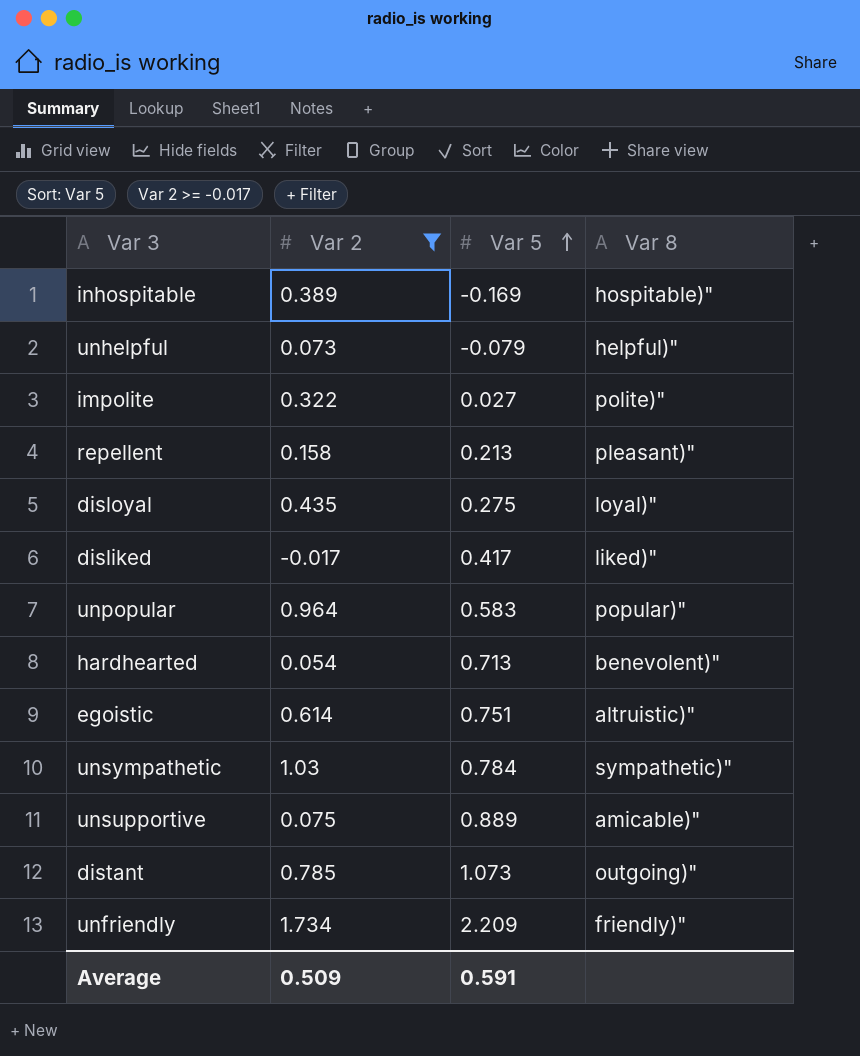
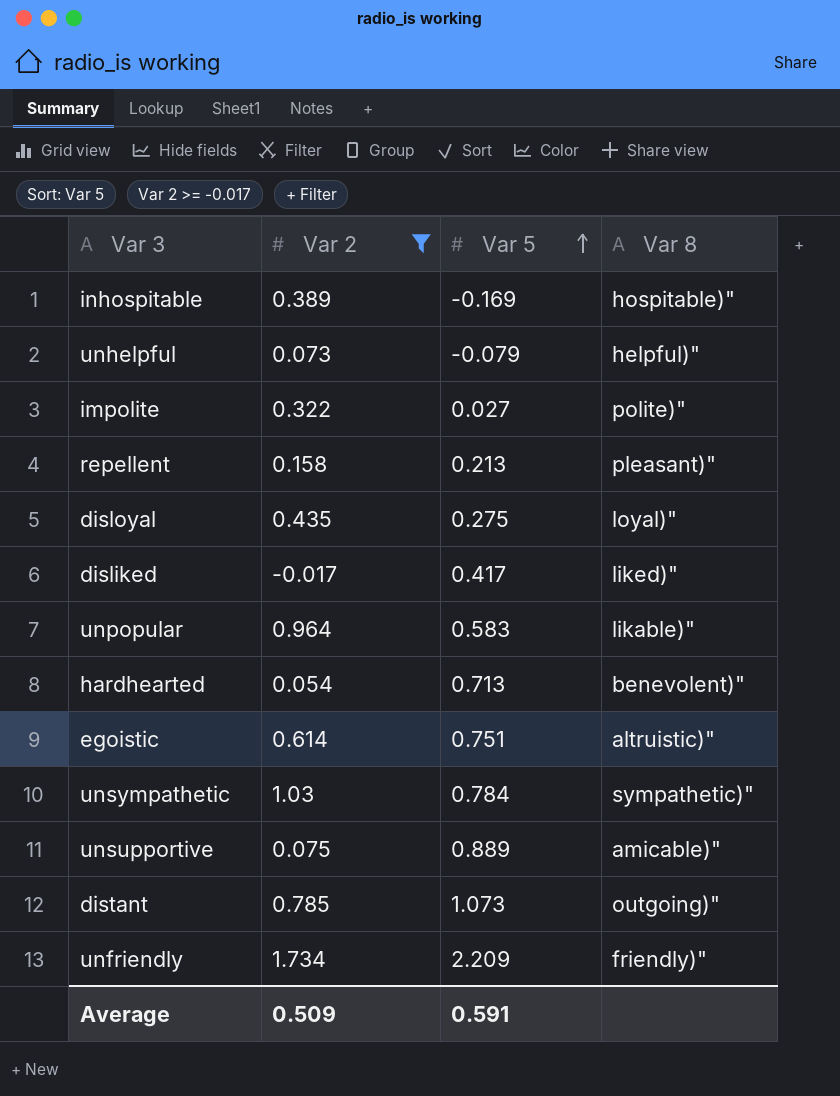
unpopular | Var 8: popular)" -> likable)"

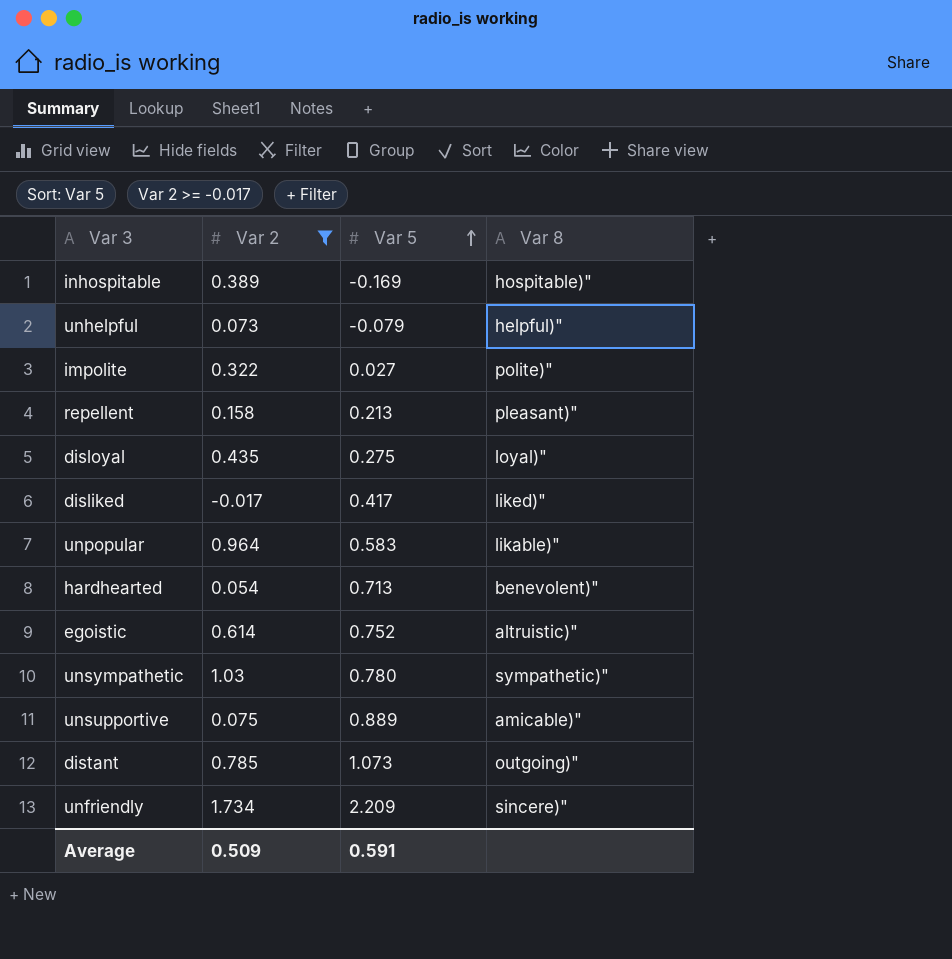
egoistic | Var 5: 0.751 -> 0.752
unsympathetic | Var 5: 0.784 -> 0.780
unfriendly | Var 8: friendly)" -> sincere)"

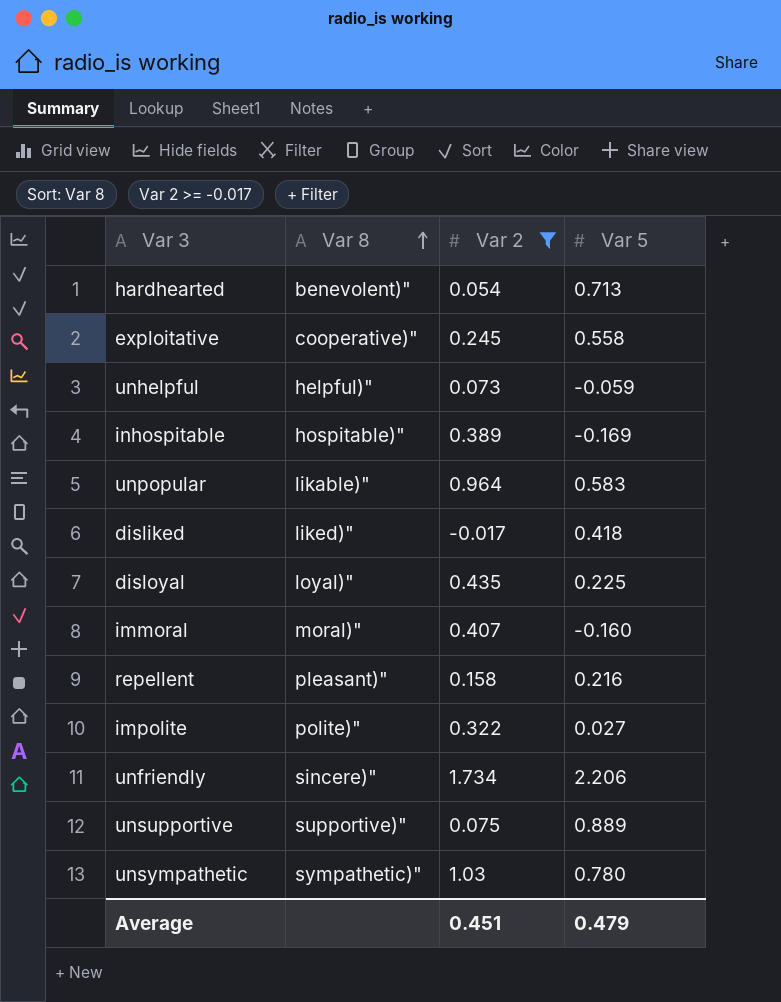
row order: Var 5 ascending -> Var 8 ascending
column Var 8 | position: 4 -> 2
row egoistic: 0.614 | 0.752 | altruistic)" -> none
row distant: 0.785 | 1.073 | outgoing)" -> none
row exploitative: none -> cooperative)" | 0.245 | 0.558
unhelpful | Var 5: -0.079 -> -0.059
disliked | Var 5: 0.417 -> 0.418
disloyal | Var 5: 0.275 -> 0.225
row immoral: none -> moral)" | 0.407 | -0.160
repellent | Var 5: 0.213 -> 0.216
unfriendly | Var 5: 2.209 -> 2.206
unsupportive | Var 8: amicable)" -> supportive)"
Average | Var 2: 0.509 -> 0.451
Average | Var 5: 0.591 -> 0.479

